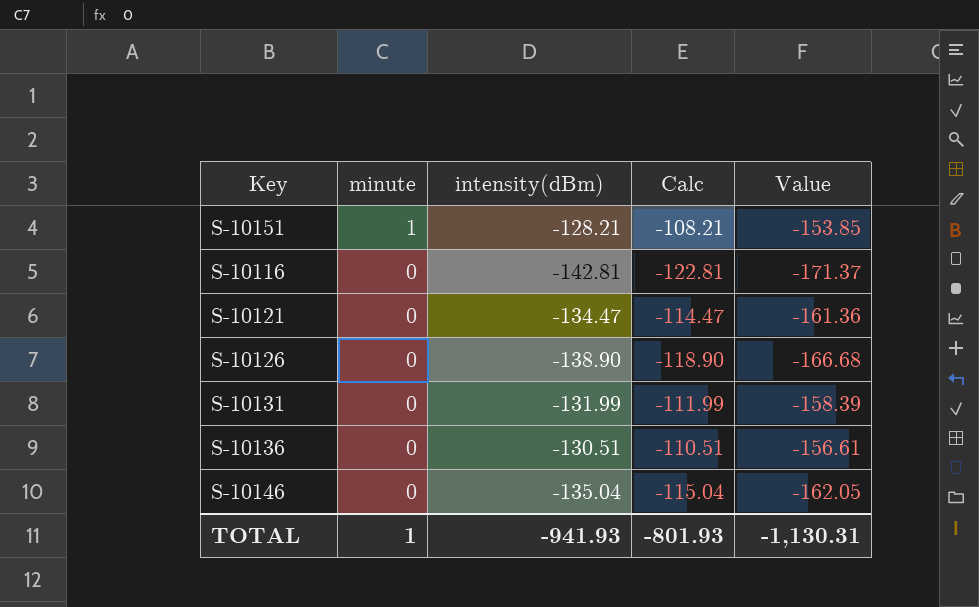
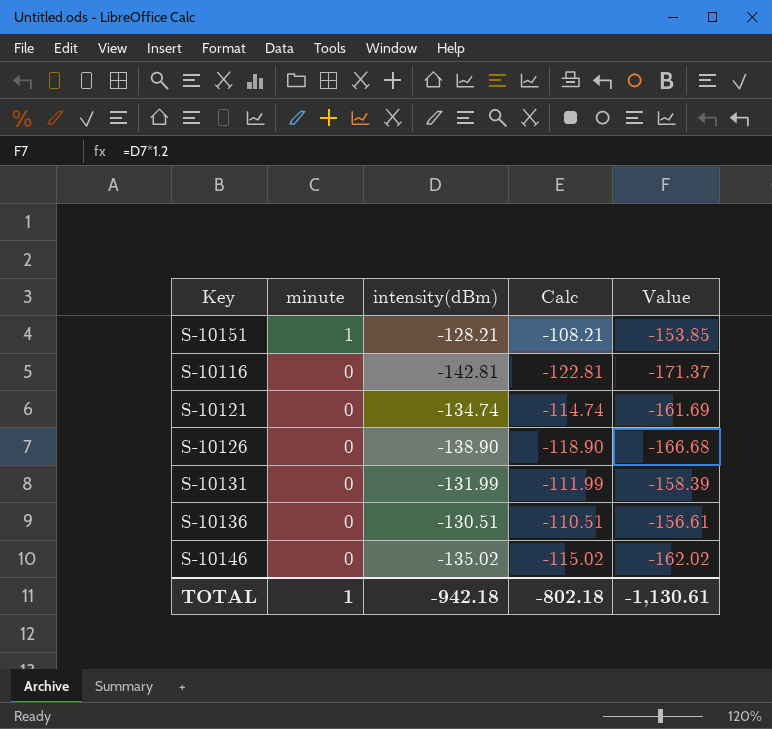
S-10121 | intensity(dBm): -134.47 -> -134.74
S-10121 | Calc: -114.47 -> -114.74
S-10121 | Value: -161.36 -> -161.69
S-10146 | intensity(dBm): -135.04 -> -135.02
S-10146 | Calc: -115.04 -> -115.02
S-10146 | Value: -162.05 -> -162.02
TOTAL | intensity(dBm): -941.93 -> -942.18
TOTAL | Calc: -801.93 -> -802.18
TOTAL | Value: -1,130.31 -> -1,130.61

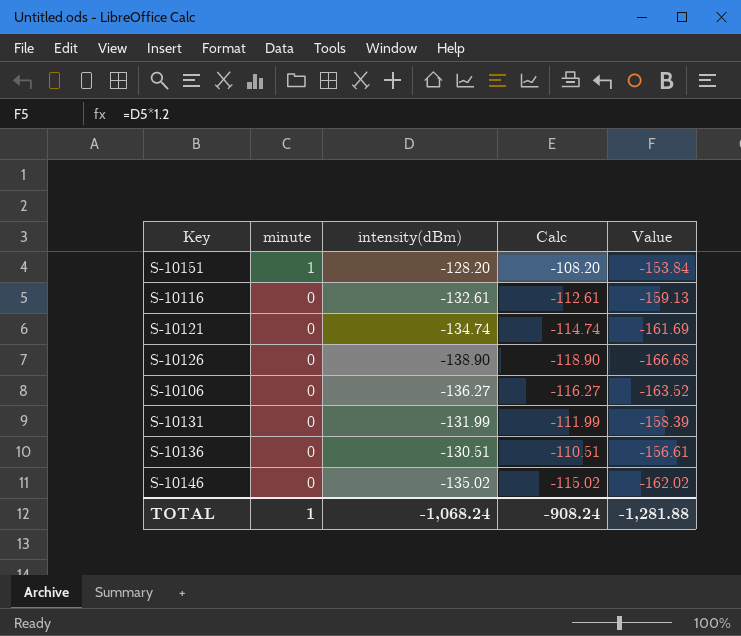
S-10151 | intensity(dBm): -128.21 -> -128.20
S-10151 | Calc: -108.21 -> -108.20
S-10151 | Value: -153.85 -> -153.84
S-10116 | intensity(dBm): -142.81 -> -132.61
S-10116 | Calc: -122.81 -> -112.61
S-10116 | Value: -171.37 -> -159.13
row S-10106: none -> 0 | -136.27 | -116.27 | -163.52
TOTAL | intensity(dBm): -942.18 -> -1,068.24
TOTAL | Calc: -802.18 -> -908.24
TOTAL | Value: -1,130.61 -> -1,281.88

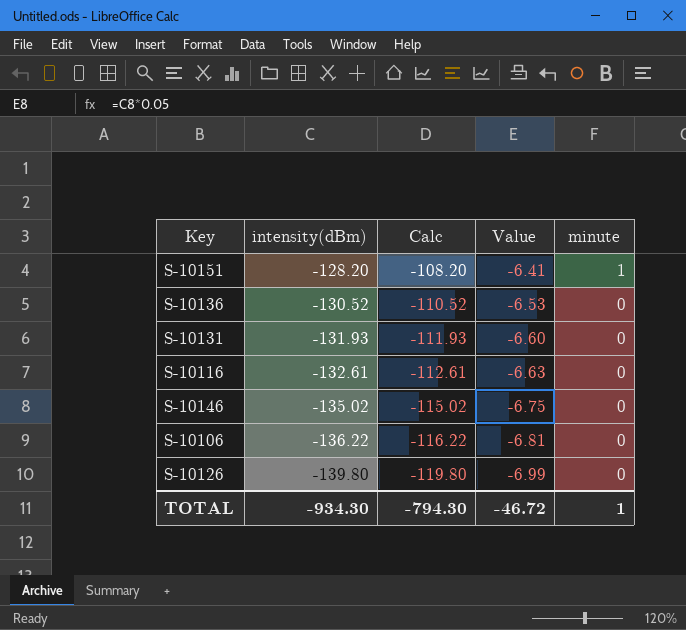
row order: minute descending -> intensity(dBm) descending
column Value | formula: [intensity(dBm)] * 1.2 -> [intensity(dBm)] * 0.05
column minute | position: 2 -> 5
row S-10121: 0 | -134.74 | -114.74 | -161.69 -> none
S-10136 | intensity(dBm): -130.51 -> -130.52
S-10136 | Calc: -110.51 -> -110.52
S-10131 | intensity(dBm): -131.99 -> -131.93
S-10131 | Calc: -111.99 -> -111.93
S-10106 | intensity(dBm): -136.27 -> -136.22
S-10106 | Calc: -116.27 -> -116.22
S-10126 | intensity(dBm): -138.90 -> -139.80
S-10126 | Calc: -118.90 -> -119.80
TOTAL | intensity(dBm): -1,068.24 -> -934.30
TOTAL | Calc: -908.24 -> -794.30
TOTAL | Value: -1,281.88 -> -46.72

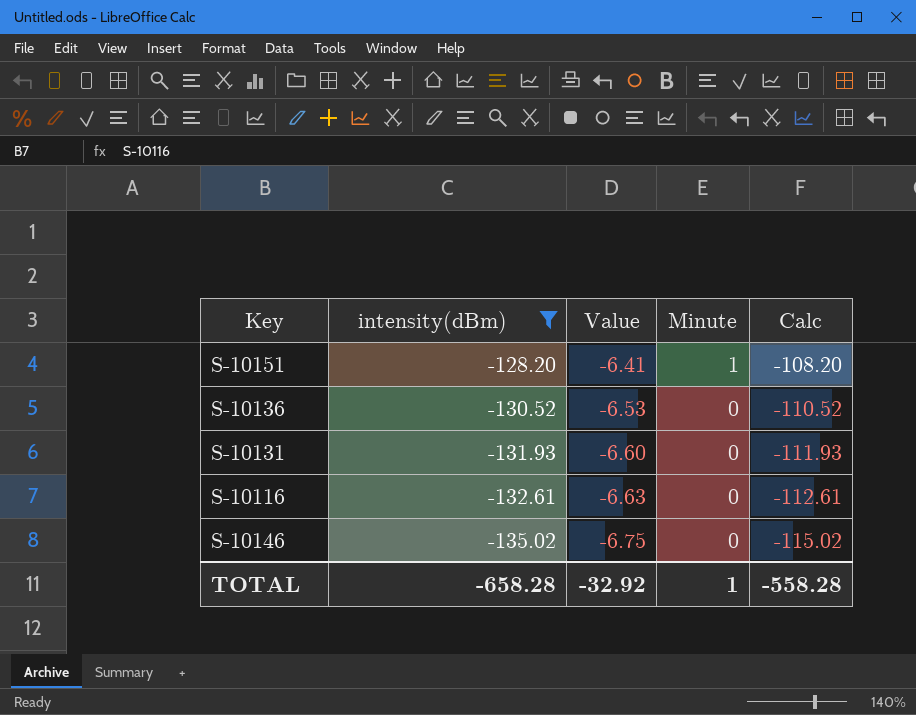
filter: none -> intensity(dBm) >= -135.02
column name: minute -> Minute
column Calc | position: 3 -> 5
TOTAL | intensity(dBm): -934.30 -> -658.28
TOTAL | Value: -46.72 -> -32.92
TOTAL | Calc: -794.30 -> -558.28

